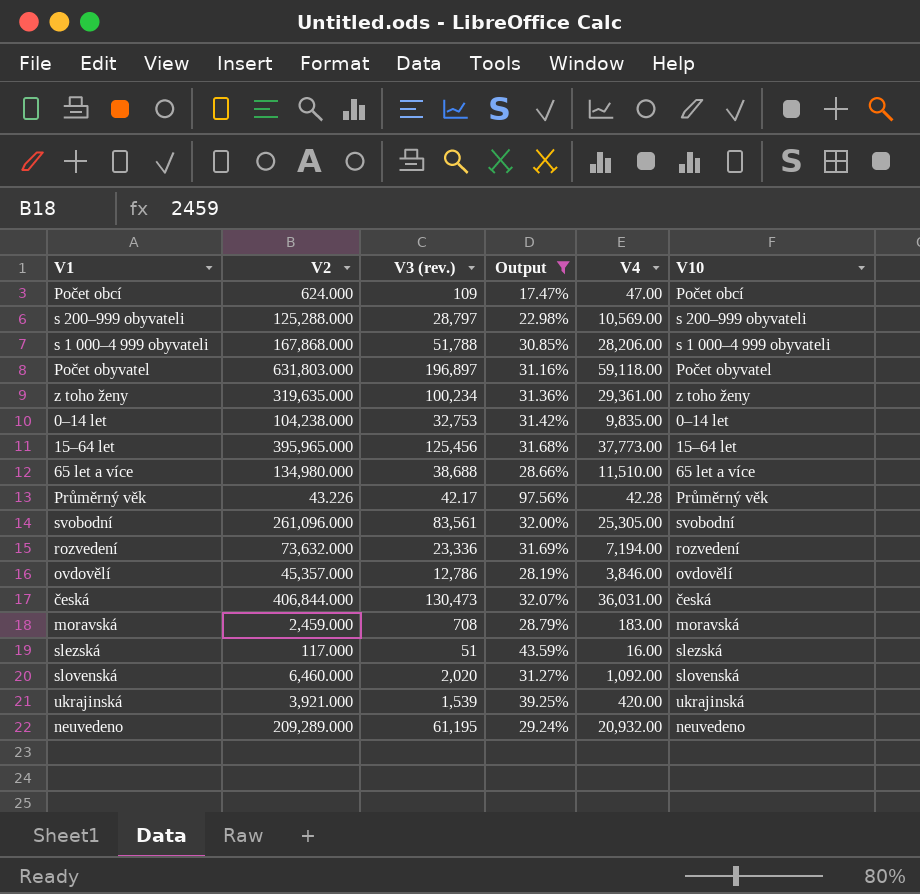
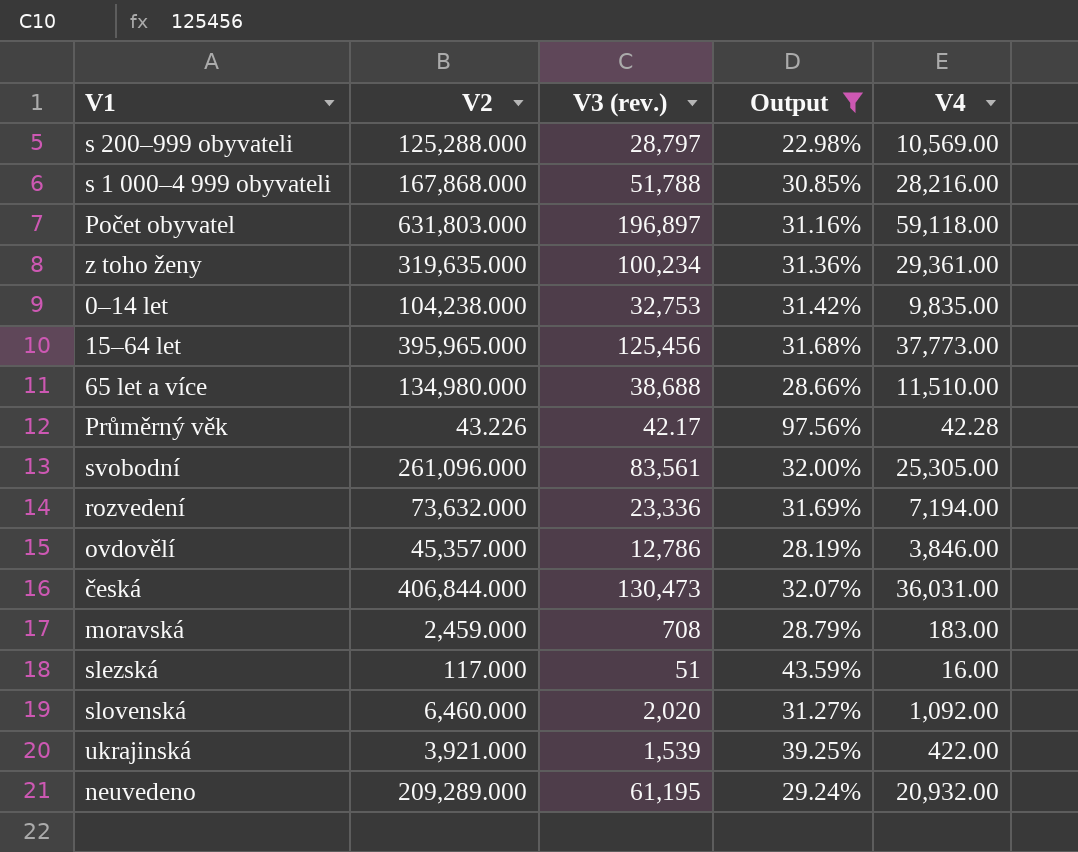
column V10 | position: 6 -> none
row Počet obcí: 624.000 | 109 | 17.47% | 47.00 | Počet obcí -> none
s 1 000–4 999 obyvateli | V4: 28,206.00 -> 28,216.00
ukrajinská | V4: 420.00 -> 422.00

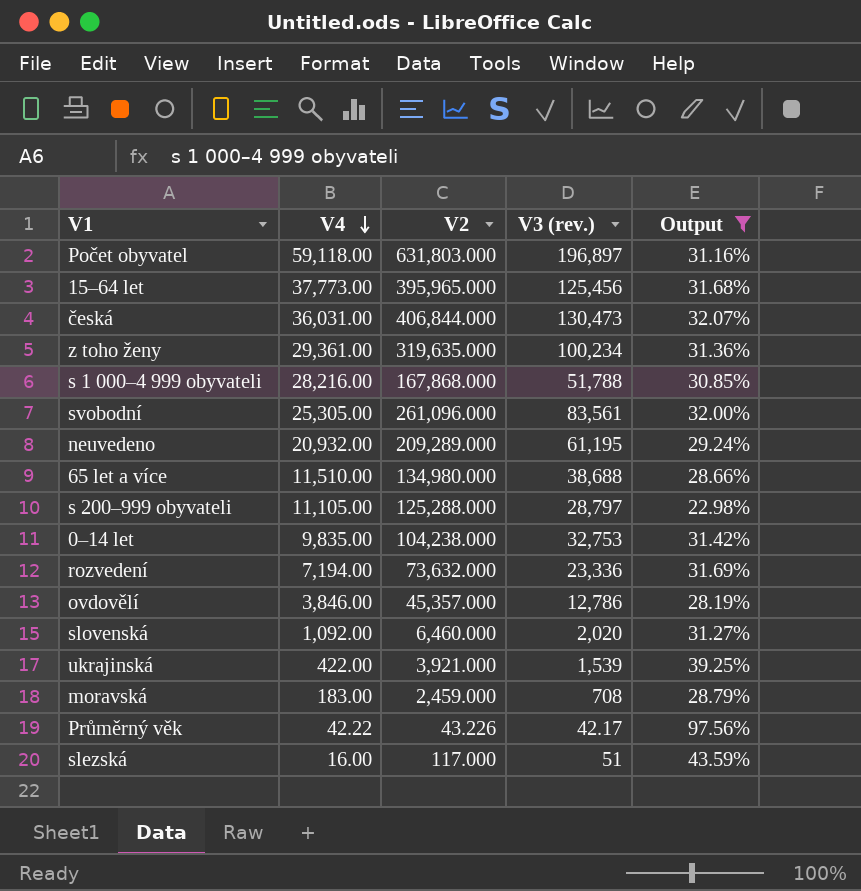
row order: none -> V4 descending
column V4 | position: 5 -> 2
s 200–999 obyvateli | V4: 10,569.00 -> 11,105.00
Průměrný věk | V4: 42.28 -> 42.22

